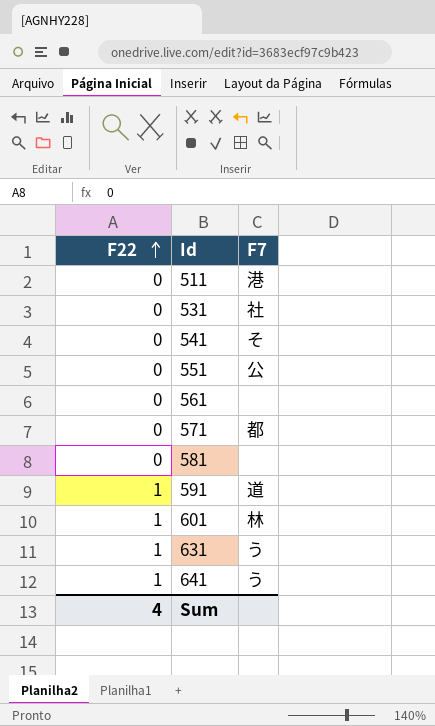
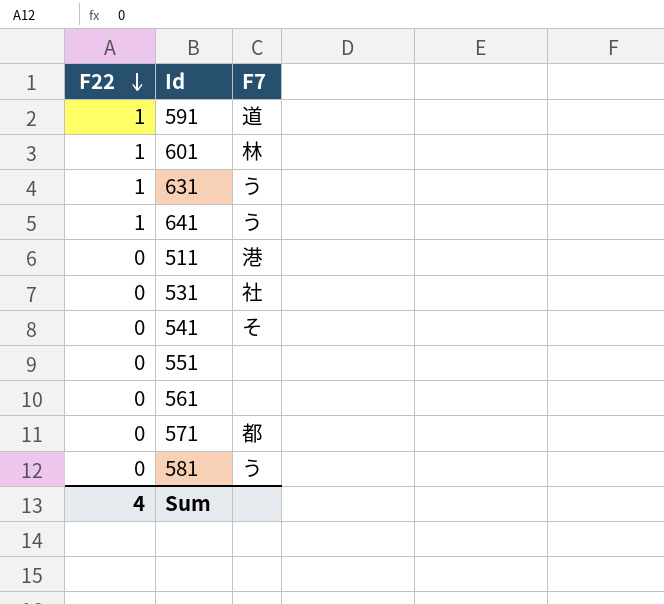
row order: F22 ascending -> F22 descending
551 | F7: 公 -> none
581 | F7: none -> う

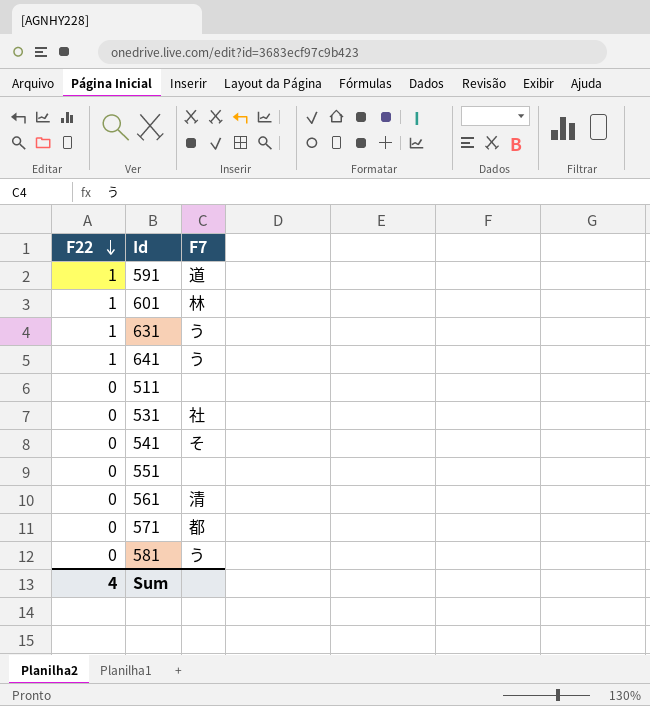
511 | F7: 港 -> none
561 | F7: none -> 清

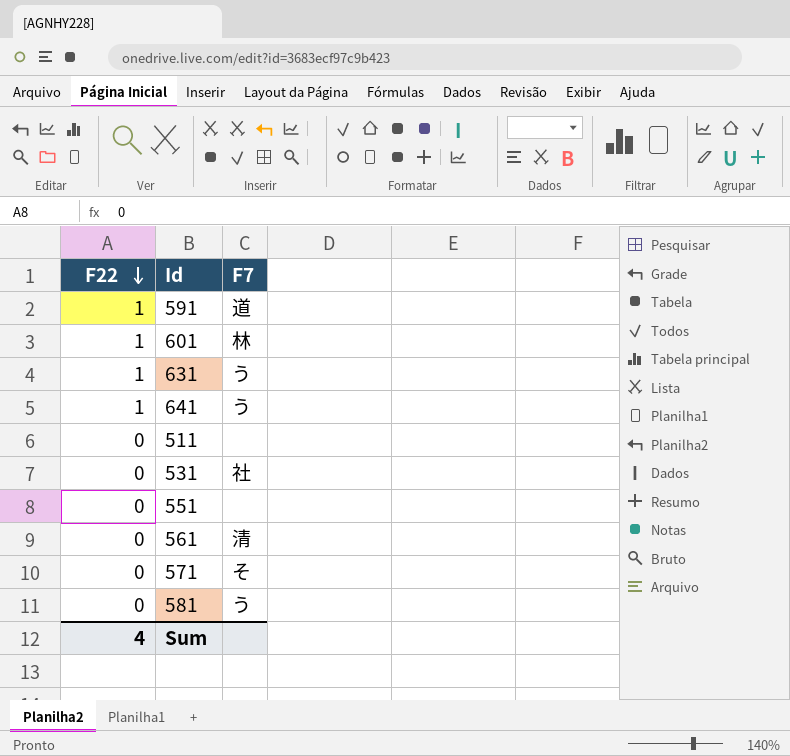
row 541: 0 | そ -> none
571 | F7: 都 -> そ

